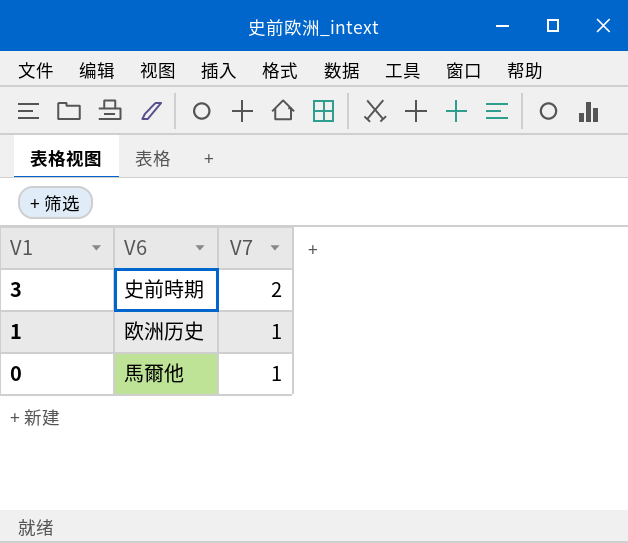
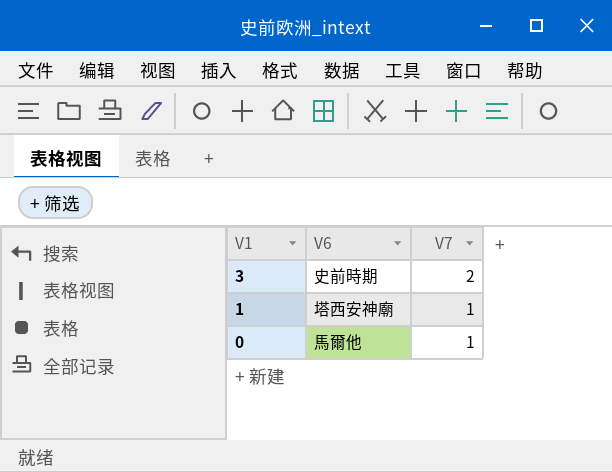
1 | V6: 欧洲历史 -> 塔西安神廟

